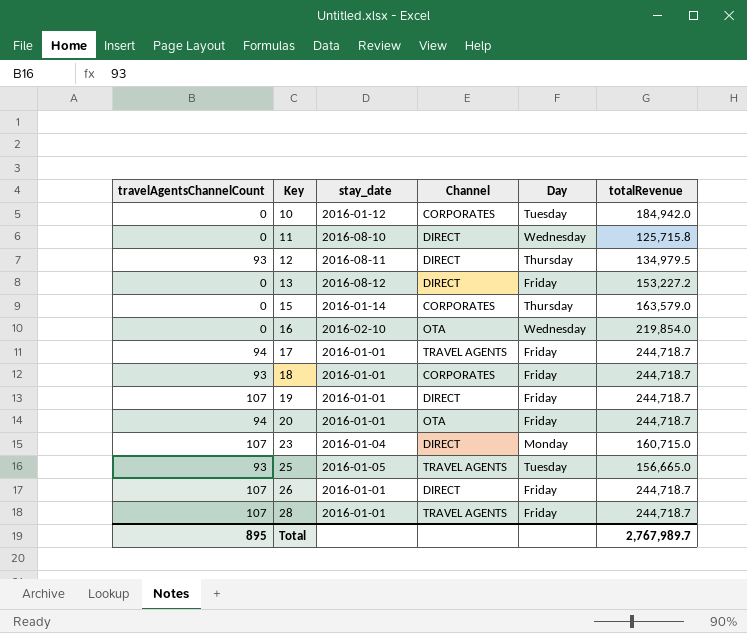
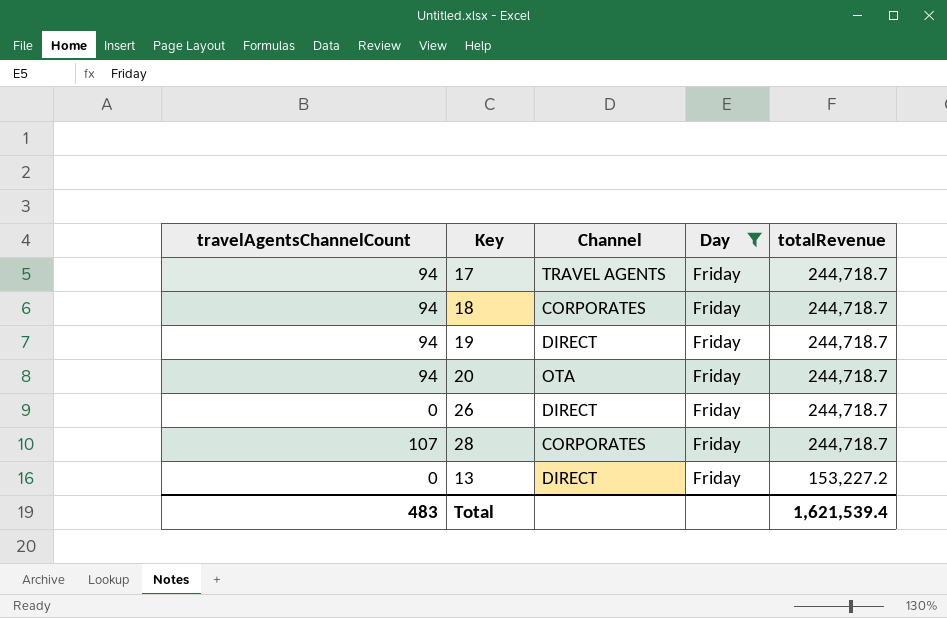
filter: none -> Day = Friday
row order: Key ascending -> totalRevenue descending
column stay_date | position: 3 -> none
18 | travelAgentsChannelCount: 93 -> 94
19 | travelAgentsChannelCount: 107 -> 94
26 | travelAgentsChannelCount: 107 -> 0
28 | Channel: TRAVEL AGENTS -> CORPORATES
Total | travelAgentsChannelCount: 895 -> 483
Total | totalRevenue: 2,767,989.7 -> 1,621,539.4

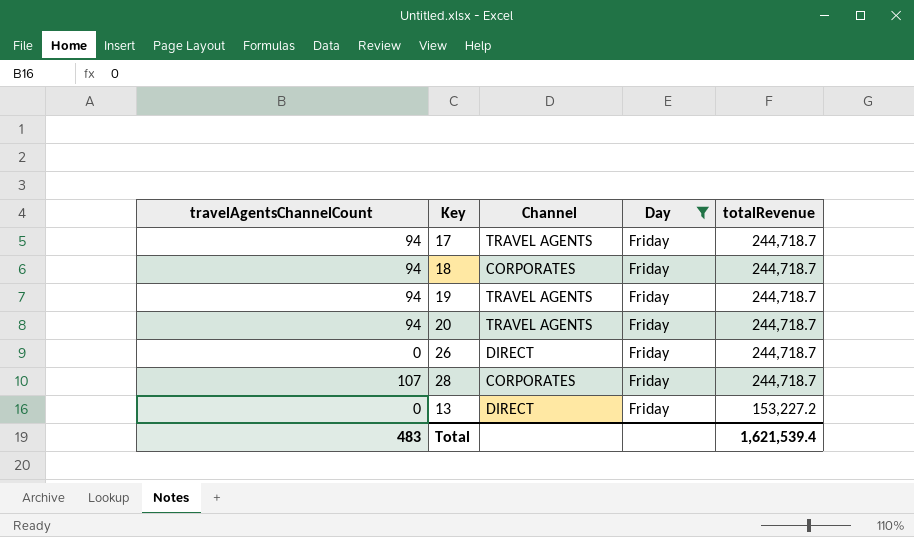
19 | Channel: DIRECT -> TRAVEL AGENTS
20 | Channel: OTA -> TRAVEL AGENTS

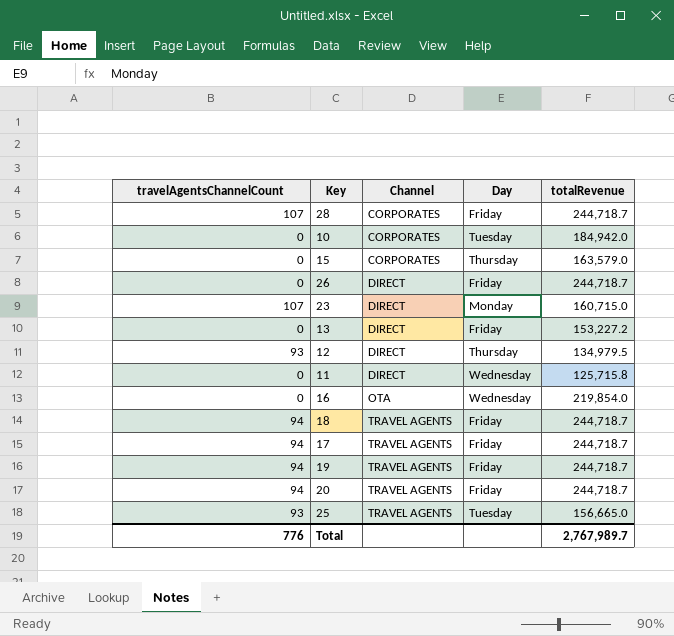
filter: Day = Friday -> none
row order: totalRevenue descending -> Channel ascending
18 | Channel: CORPORATES -> TRAVEL AGENTS
Total | travelAgentsChannelCount: 483 -> 776
Total | totalRevenue: 1,621,539.4 -> 2,767,989.7

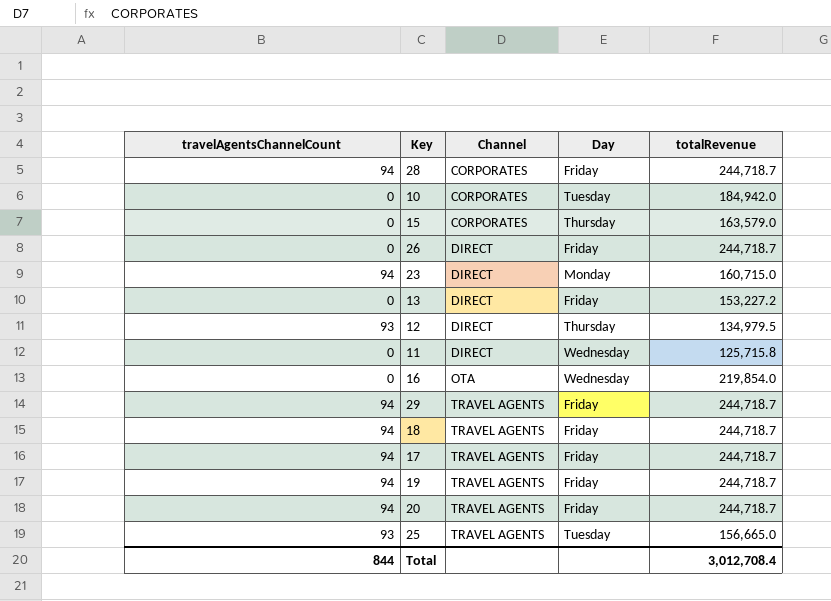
28 | travelAgentsChannelCount: 107 -> 94
23 | travelAgentsChannelCount: 107 -> 94
row 29: none -> 94 | TRAVEL AGENTS | Friday | 244,718.7
Total | travelAgentsChannelCount: 776 -> 844
Total | totalRevenue: 2,767,989.7 -> 3,012,708.4

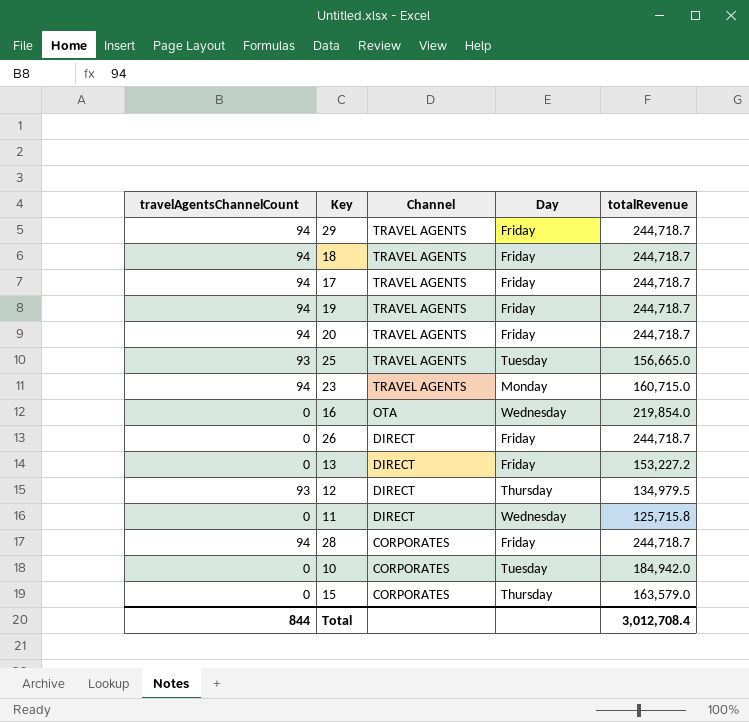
row order: Channel ascending -> Channel descending
23 | Channel: DIRECT -> TRAVEL AGENTS

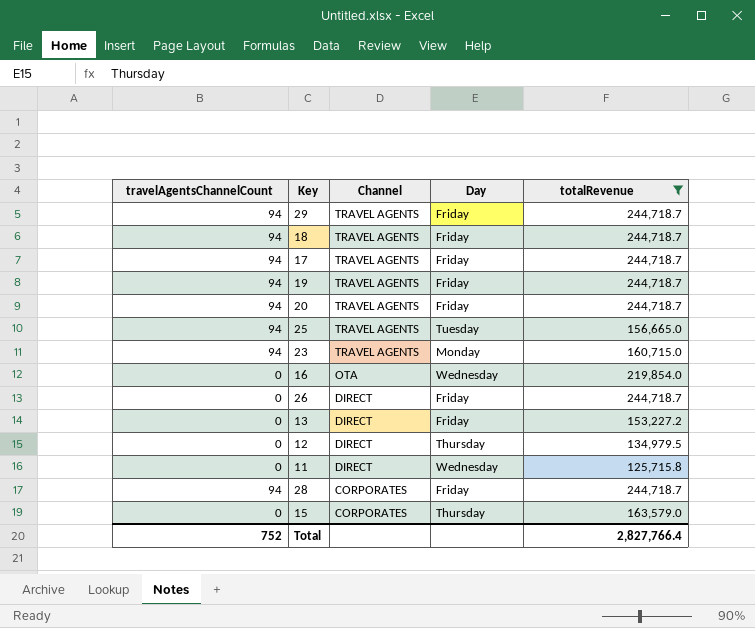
filter: none -> totalRevenue != 184,942.0
25 | travelAgentsChannelCount: 93 -> 94
12 | travelAgentsChannelCount: 93 -> 0
Total | travelAgentsChannelCount: 844 -> 752
Total | totalRevenue: 3,012,708.4 -> 2,827,766.4

